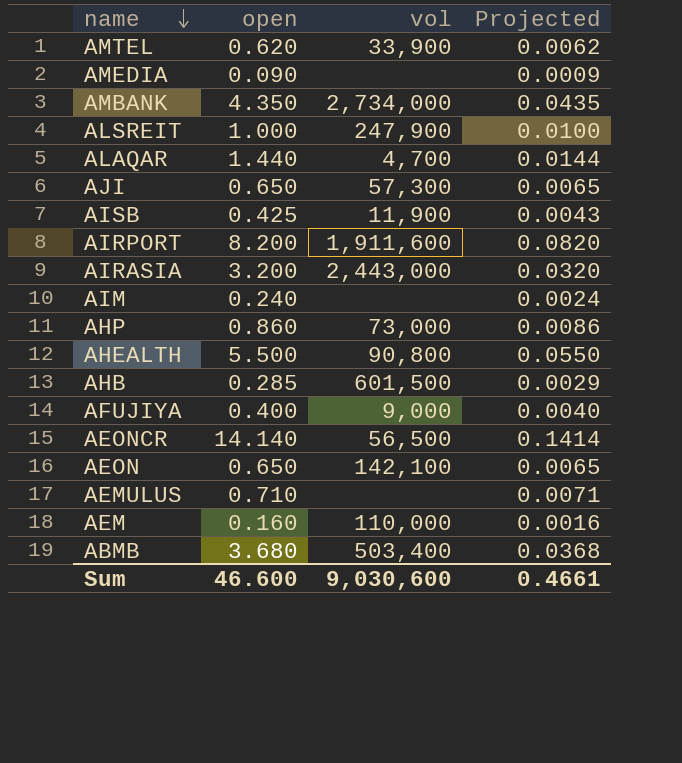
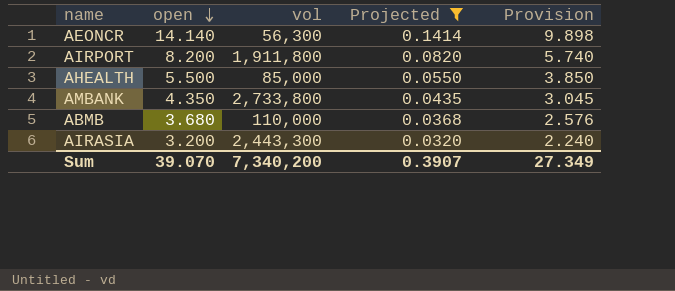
filter: none -> Projected >= 0.0320
row order: name descending -> open descending
column Provision | formula: none -> [open] * 0.7
AEONCR | vol: 56,500 -> 56,300
AIRPORT | vol: 1,911,600 -> 1,911,800
AHEALTH | vol: 90,800 -> 85,000
AMBANK | vol: 2,734,000 -> 2,733,800
ABMB | vol: 503,400 -> 110,000
AIRASIA | vol: 2,443,000 -> 2,443,300
Sum | open: 46.600 -> 39.070
Sum | vol: 9,030,600 -> 7,340,200
Sum | Projected: 0.4661 -> 0.3907

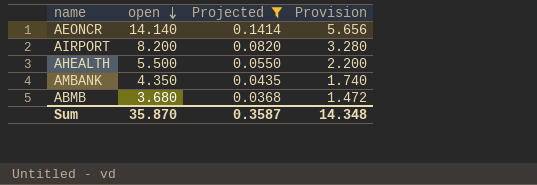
column vol | position: 3 -> none
column Provision | formula: [open] * 0.7 -> [open] * 0.4
row AIRASIA: 3.200 | 2,443,300 | 0.0320 | 2.240 -> none
Sum | open: 39.070 -> 35.870
Sum | Projected: 0.3907 -> 0.3587
Sum | Provision: 27.349 -> 14.348

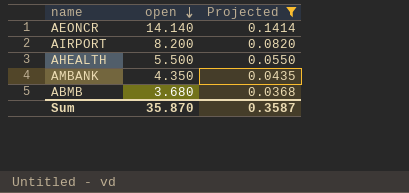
column Provision | formula: [open] * 0.4 -> none

